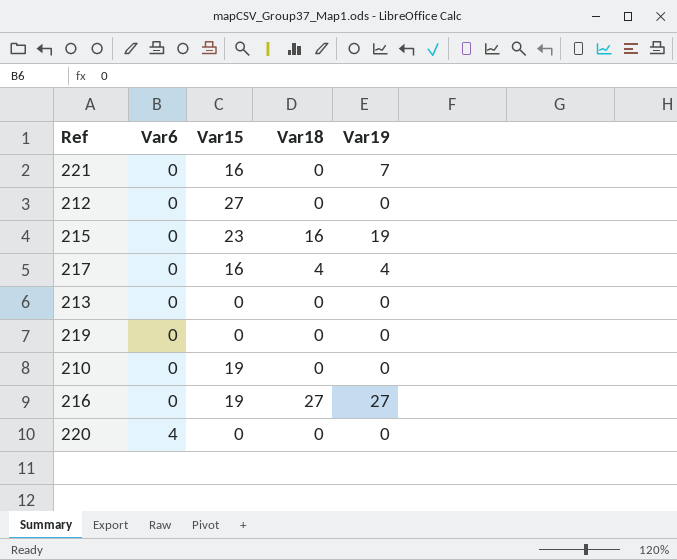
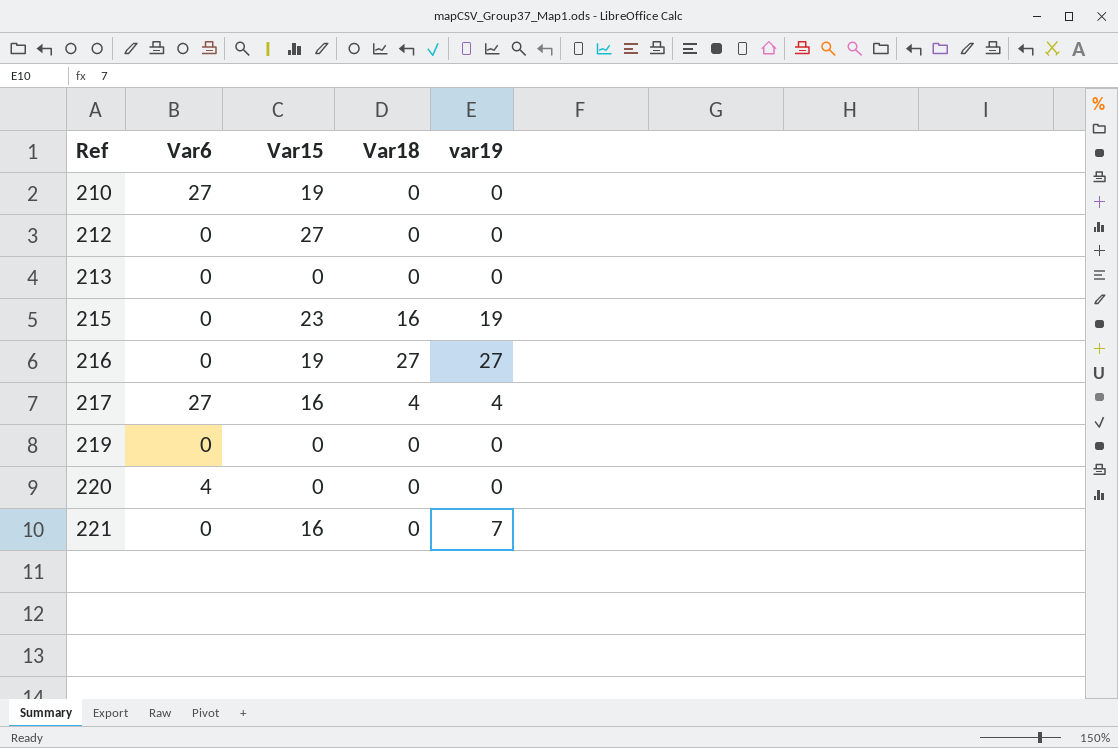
row order: Var6 ascending -> Ref ascending
column name: Var19 -> var19
210 | Var6: 0 -> 27
217 | Var6: 0 -> 27

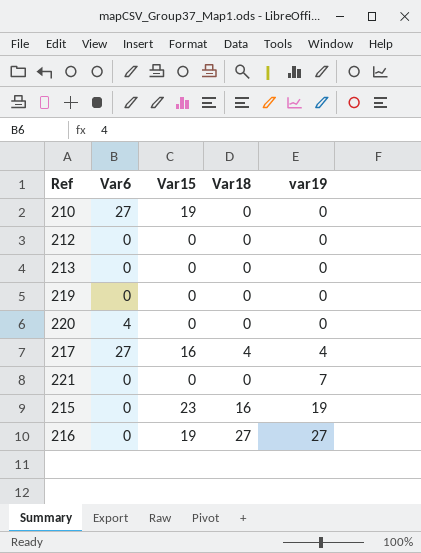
row order: Ref ascending -> var19 ascending
212 | Var15: 27 -> 0
221 | Var15: 16 -> 0

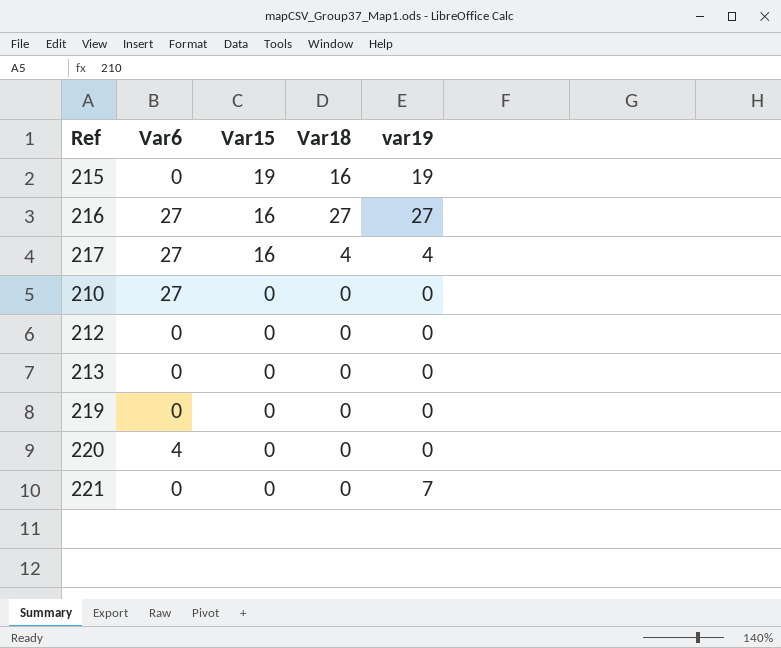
row order: var19 ascending -> Var15 descending
215 | Var15: 23 -> 19
216 | Var6: 0 -> 27
216 | Var15: 19 -> 16
210 | Var15: 19 -> 0

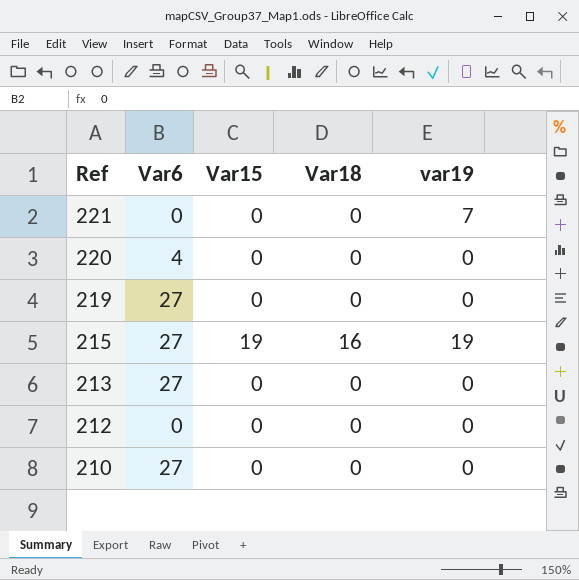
row order: Var15 descending -> Ref descending
row 216: 27 | 16 | 27 | 27 -> none
row 217: 27 | 16 | 4 | 4 -> none
219 | Var6: 0 -> 27
215 | Var6: 0 -> 27
213 | Var6: 0 -> 27

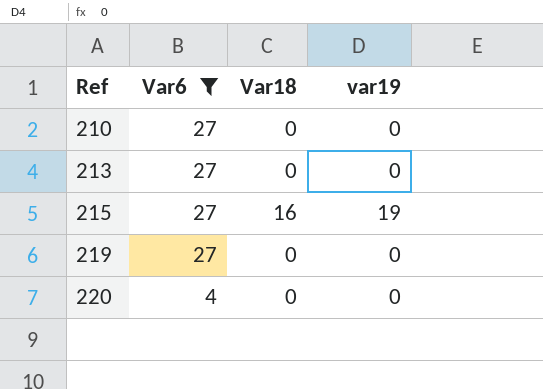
filter: none -> Var6 != 0
row order: Ref descending -> Ref ascending
column Var15 | position: 3 -> none

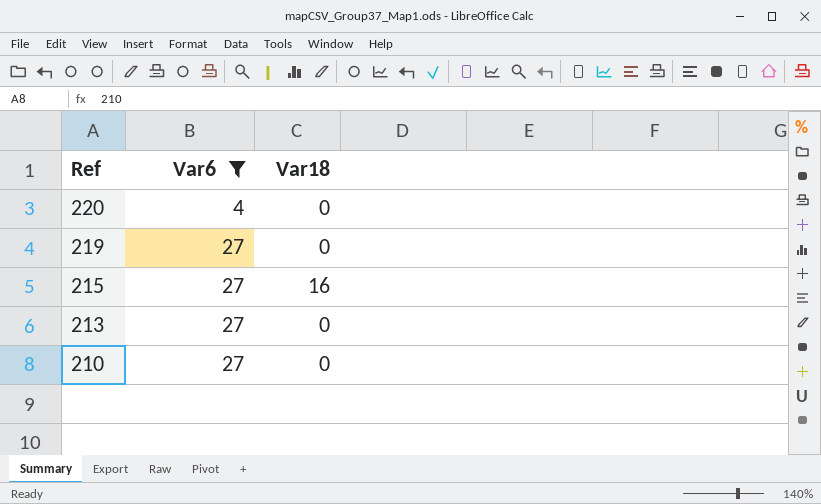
row order: Ref ascending -> Ref descending
column var19 | position: 4 -> none

